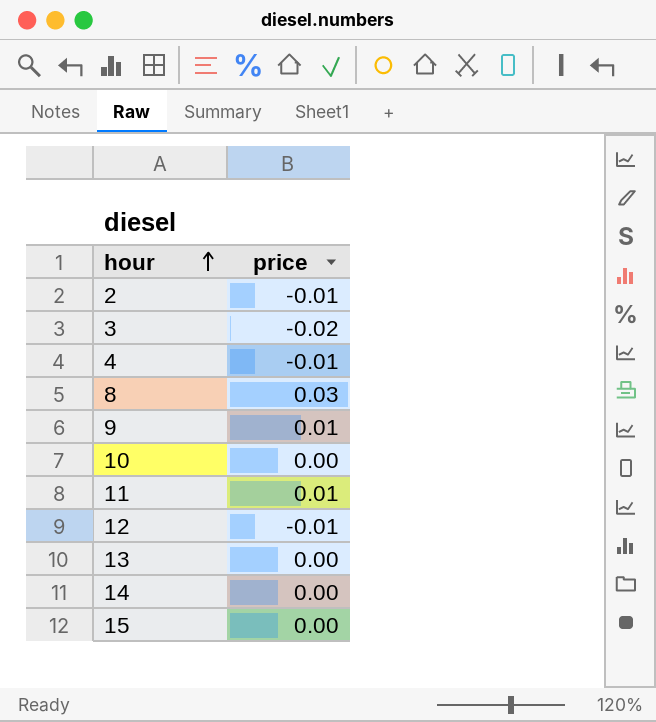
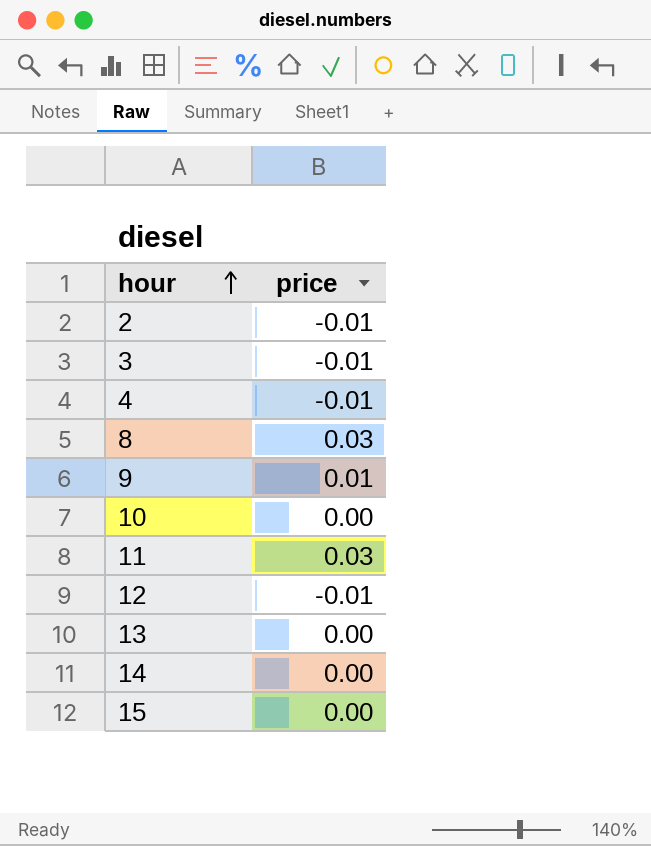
3 | price: -0.02 -> -0.01
11 | price: 0.01 -> 0.03

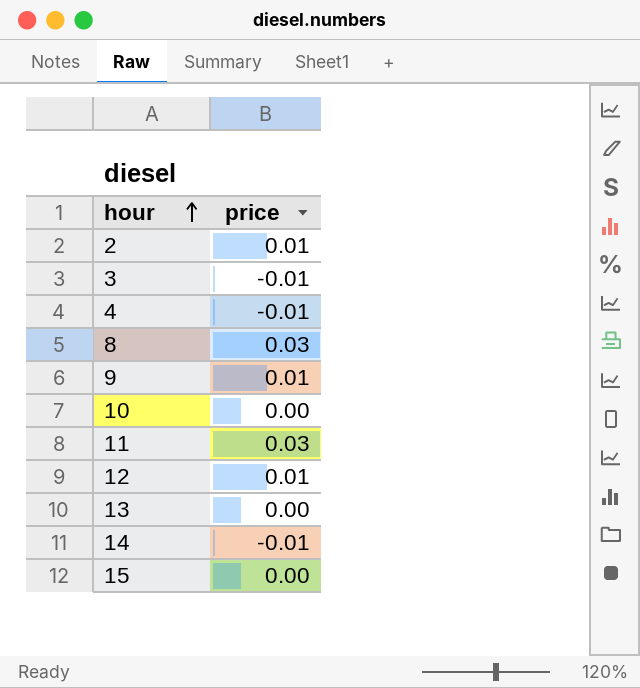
2 | price: -0.01 -> 0.01
12 | price: -0.01 -> 0.01
14 | price: 0.00 -> -0.01

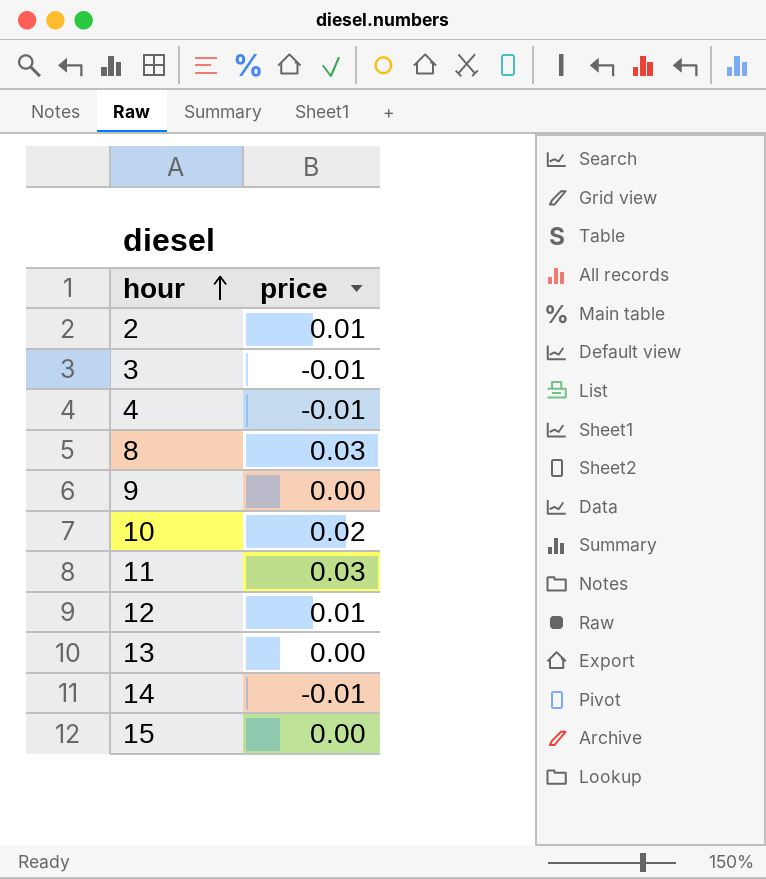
9 | price: 0.01 -> 0.00
10 | price: 0.00 -> 0.02

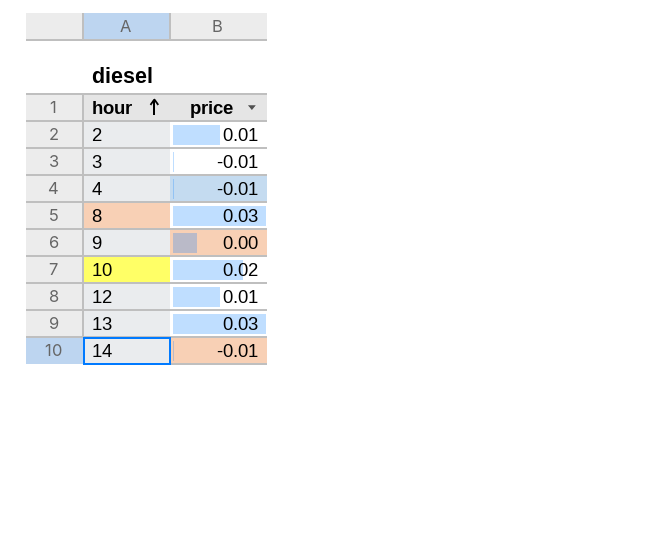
row 11: 0.03 -> none
row 15: 0.00 -> none
13 | price: 0.00 -> 0.03

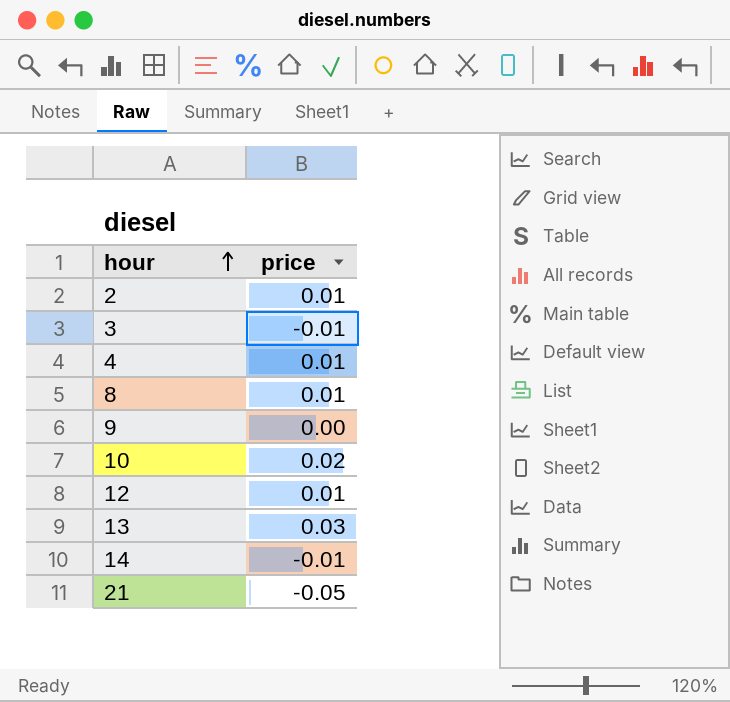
4 | price: -0.01 -> 0.01
8 | price: 0.03 -> 0.01
row 21: none -> -0.05

